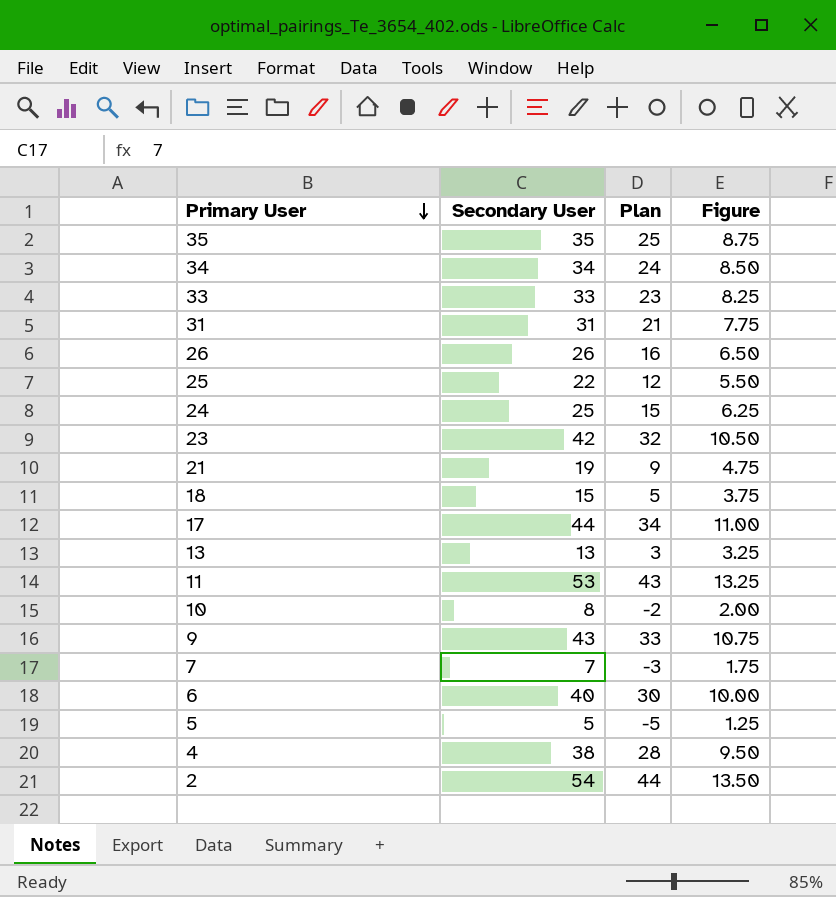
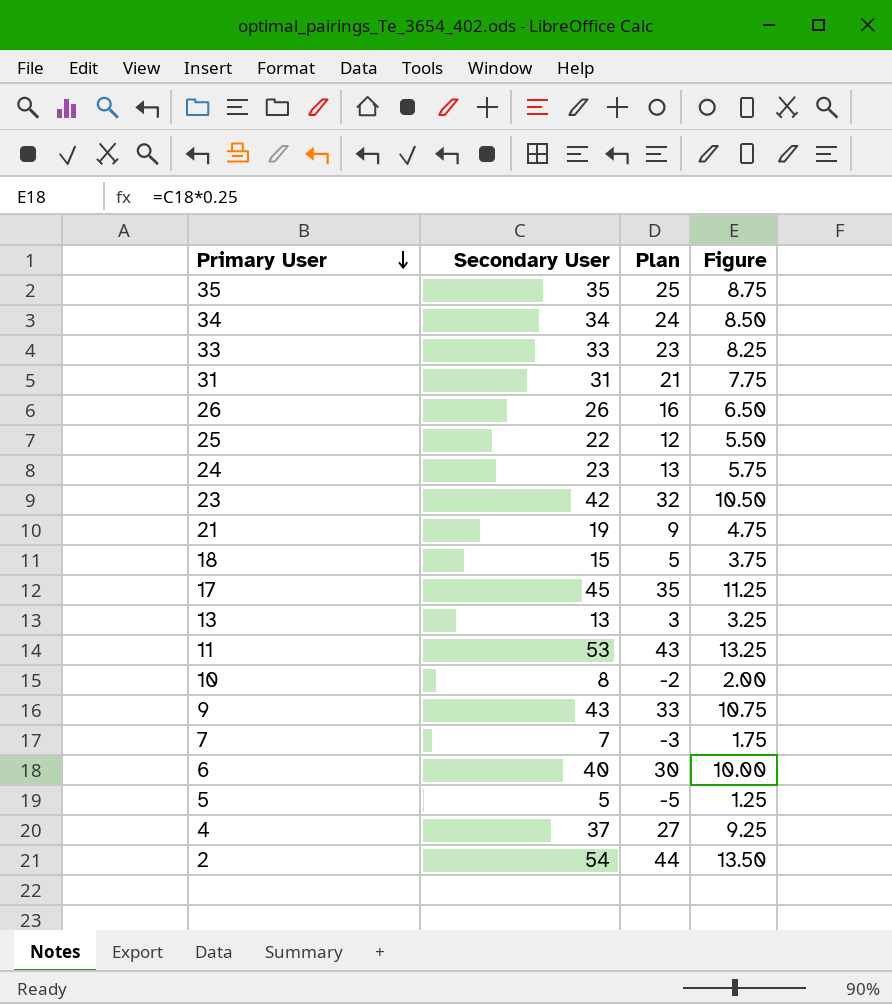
24 | Secondary User: 25 -> 23
24 | Plan: 15 -> 13
24 | Figure: 6.25 -> 5.75
17 | Secondary User: 44 -> 45
17 | Plan: 34 -> 35
17 | Figure: 11.00 -> 11.25
4 | Secondary User: 38 -> 37
4 | Plan: 28 -> 27
4 | Figure: 9.50 -> 9.25

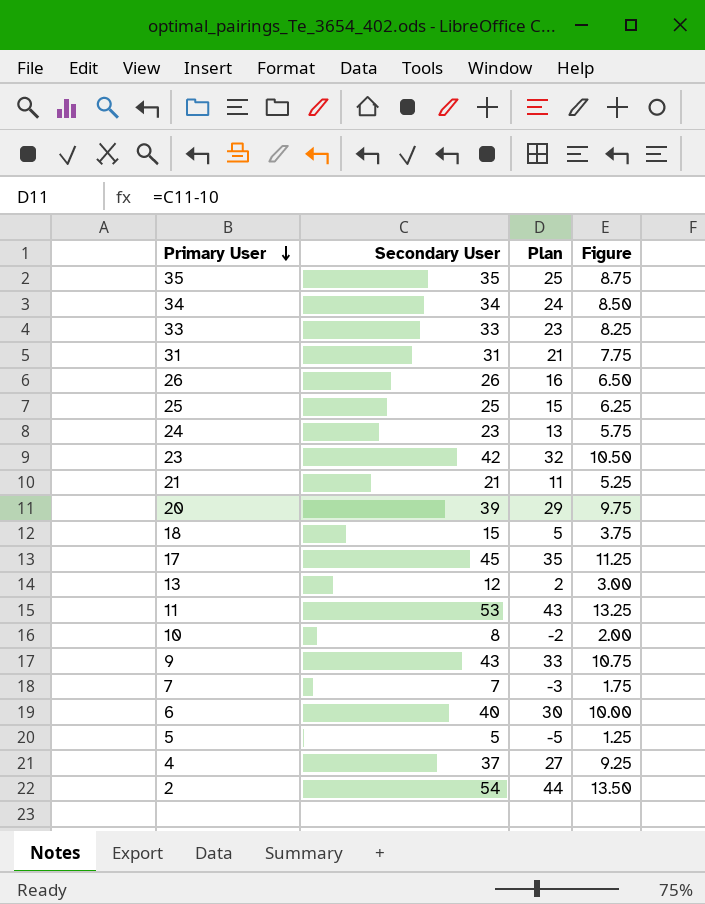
25 | Secondary User: 22 -> 25
25 | Plan: 12 -> 15
25 | Figure: 5.50 -> 6.25
21 | Secondary User: 19 -> 21
21 | Plan: 9 -> 11
21 | Figure: 4.75 -> 5.25
row 20: none -> 39 | 29 | 9.75
13 | Secondary User: 13 -> 12
13 | Plan: 3 -> 2
13 | Figure: 3.25 -> 3.00

